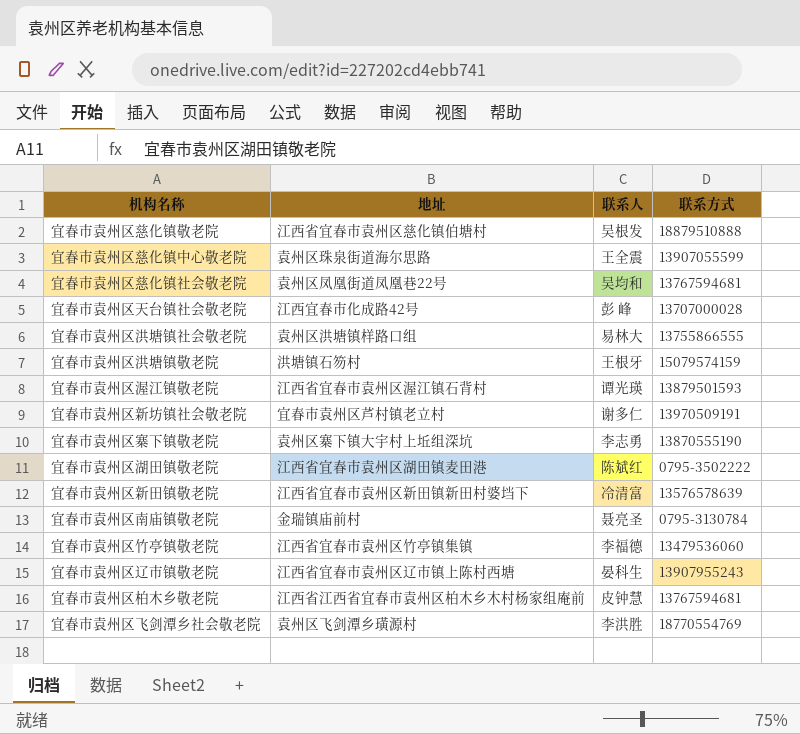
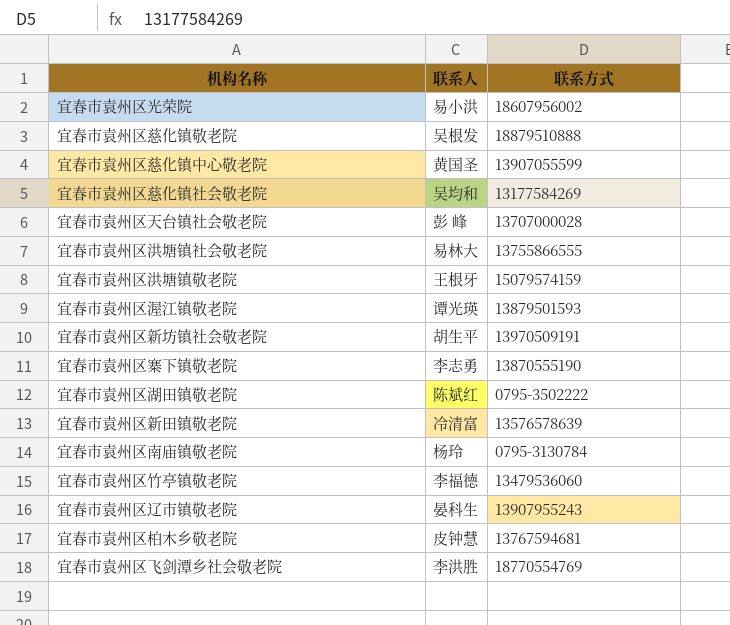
column 地址 | position: 2 -> none
row 宜春市袁州区光荣院: none -> 易小洪 | 18607956002
宜春市袁州区慈化镇中心敬老院 | 联系人: 王全震 -> 黄国圣
宜春市袁州区慈化镇社会敬老院 | 联系方式: 13767594681 -> 13177584269
宜春市袁州区新坊镇社会敬老院 | 联系人: 谢多仁 -> 胡生平
宜春市袁州区南庙镇敬老院 | 联系人: 聂亮圣 -> 杨玲

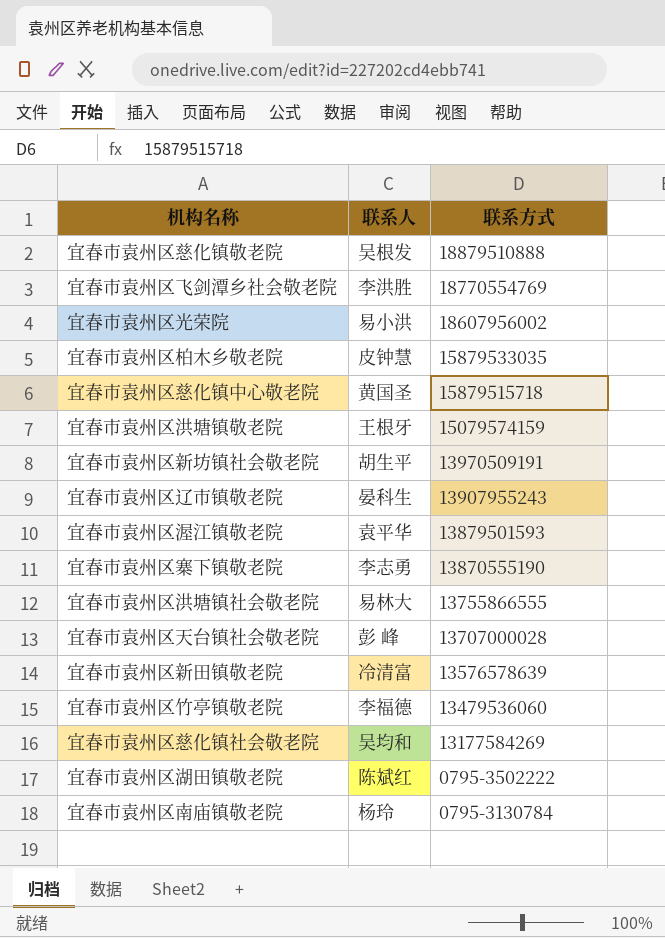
row order: none -> 联系方式 descending
宜春市袁州区柏木乡敬老院 | 联系方式: 13767594681 -> 15879533035
宜春市袁州区慈化镇中心敬老院 | 联系方式: 13907055599 -> 15879515718
宜春市袁州区渥江镇敬老院 | 联系人: 谭光瑛 -> 袁平华

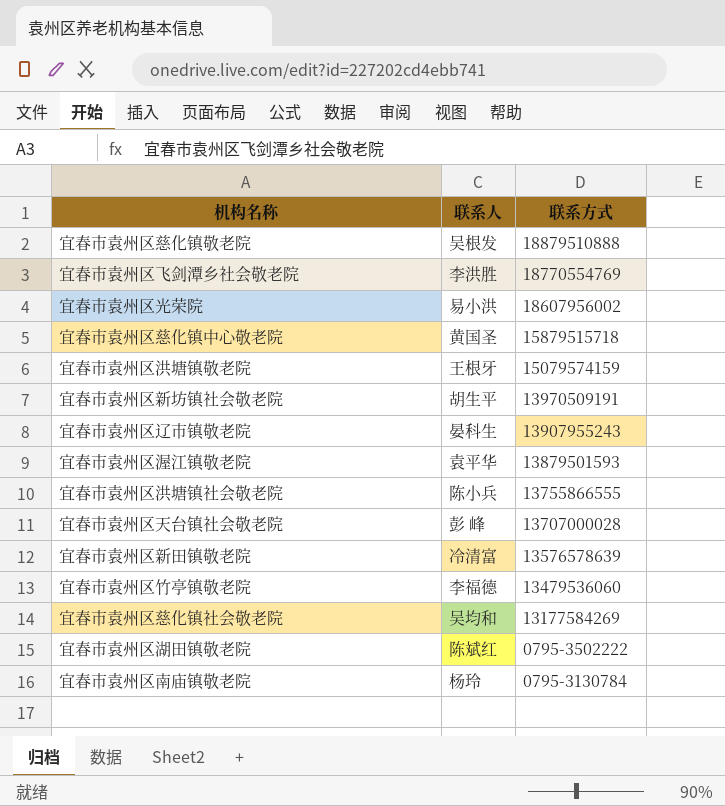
row 宜春市袁州区柏木乡敬老院: 皮钟慧 | 15879533035 -> none
row 宜春市袁州区寨下镇敬老院: 李志勇 | 13870555190 -> none
宜春市袁州区洪塘镇社会敬老院 | 联系人: 易林大 -> 陈小兵

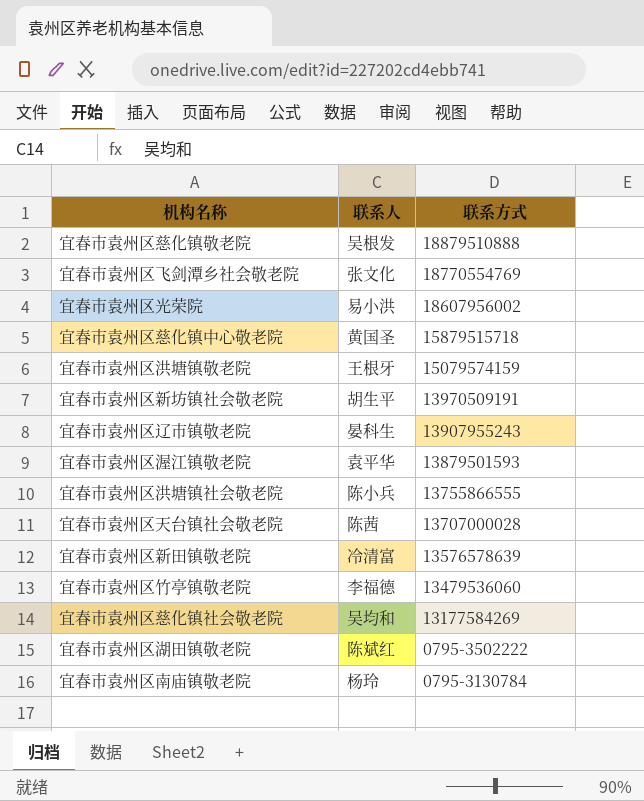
宜春市袁州区飞剑潭乡社会敬老院 | 联系人: 李洪胜 -> 张文化
宜春市袁州区天台镇社会敬老院 | 联系人: 彭 峰 -> 陈茜

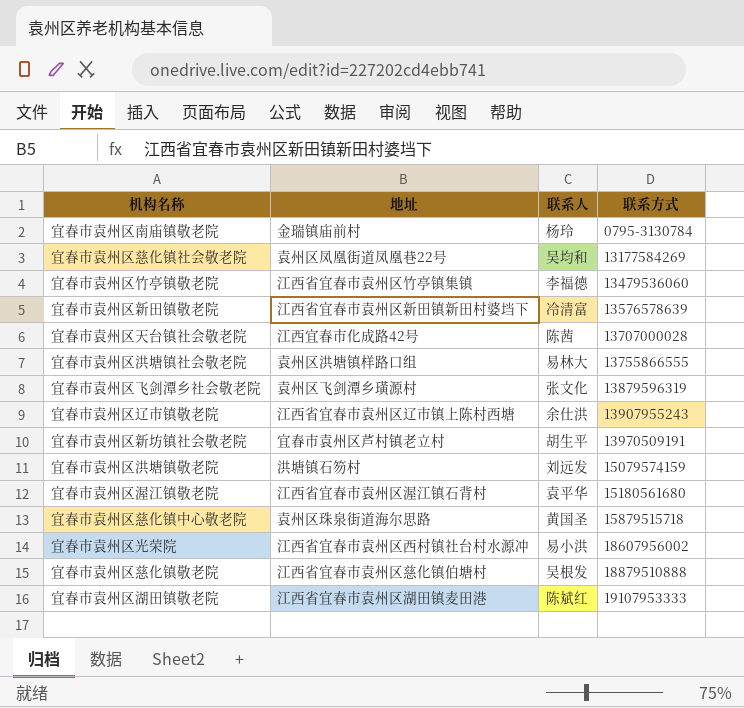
row order: 联系方式 descending -> 联系方式 ascending
column 地址 | position: none -> 2
宜春市袁州区洪塘镇社会敬老院 | 联系人: 陈小兵 -> 易林大
宜春市袁州区飞剑潭乡社会敬老院 | 联系方式: 18770554769 -> 13879596319
宜春市袁州区辽市镇敬老院 | 联系人: 晏科生 -> 余仕洪
宜春市袁州区洪塘镇敬老院 | 联系人: 王根牙 -> 刘远发
宜春市袁州区渥江镇敬老院 | 联系方式: 13879501593 -> 15180561680
宜春市袁州区湖田镇敬老院 | 联系方式: 0795-3502222 -> 19107953333

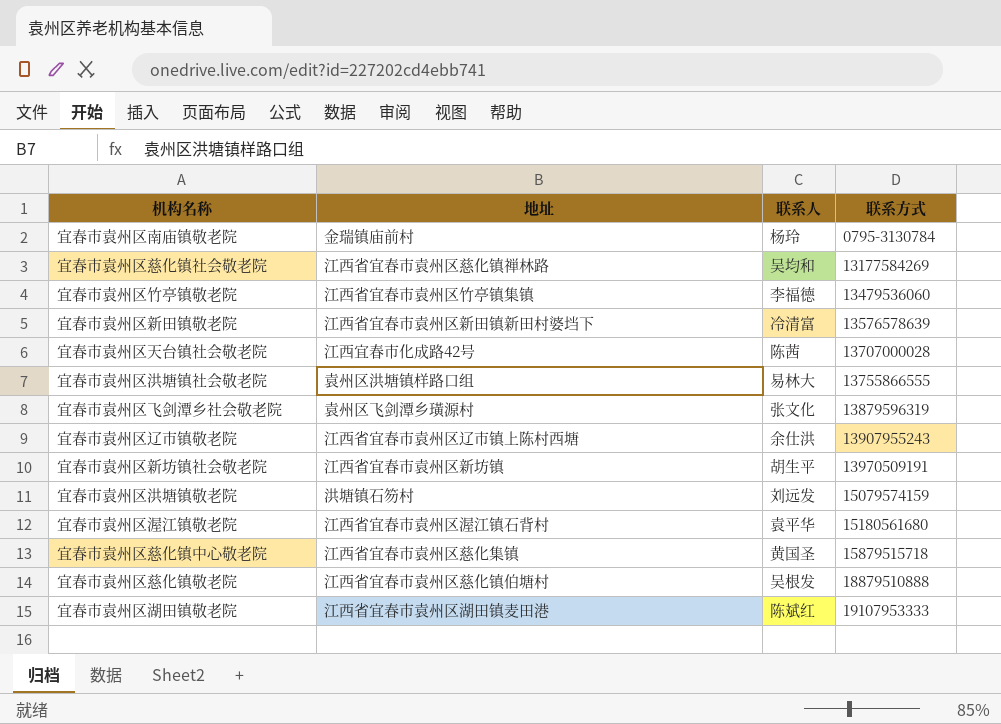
row 宜春市袁州区光荣院: 江西省宜春市袁州区西村镇社台村水源冲 | 易小洪 | 18607956002 -> none
宜春市袁州区慈化镇社会敬老院 | 地址: 袁州区凤凰街道凤凰巷22号 -> 江西省宜春市袁州区慈化镇禅林路
宜春市袁州区新坊镇社会敬老院 | 地址: 宜春市袁州区芦村镇老立村 -> 江西省宜春市袁州区新坊镇
宜春市袁州区慈化镇中心敬老院 | 地址: 袁州区珠泉街道海尔思路 -> 江西省宜春市袁州区慈化集镇

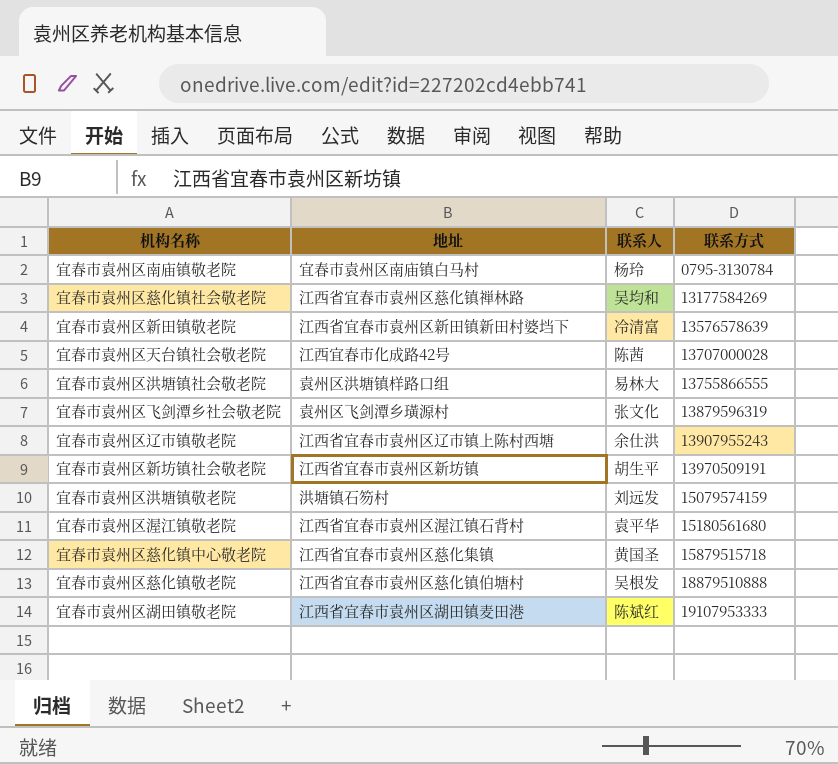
row 宜春市袁州区竹亭镇敬老院: 江西省宜春市袁州区竹亭镇集镇 | 李福德 | 13479536060 -> none
宜春市袁州区南庙镇敬老院 | 地址: 金瑞镇庙前村 -> 宜春市袁州区南庙镇白马村

